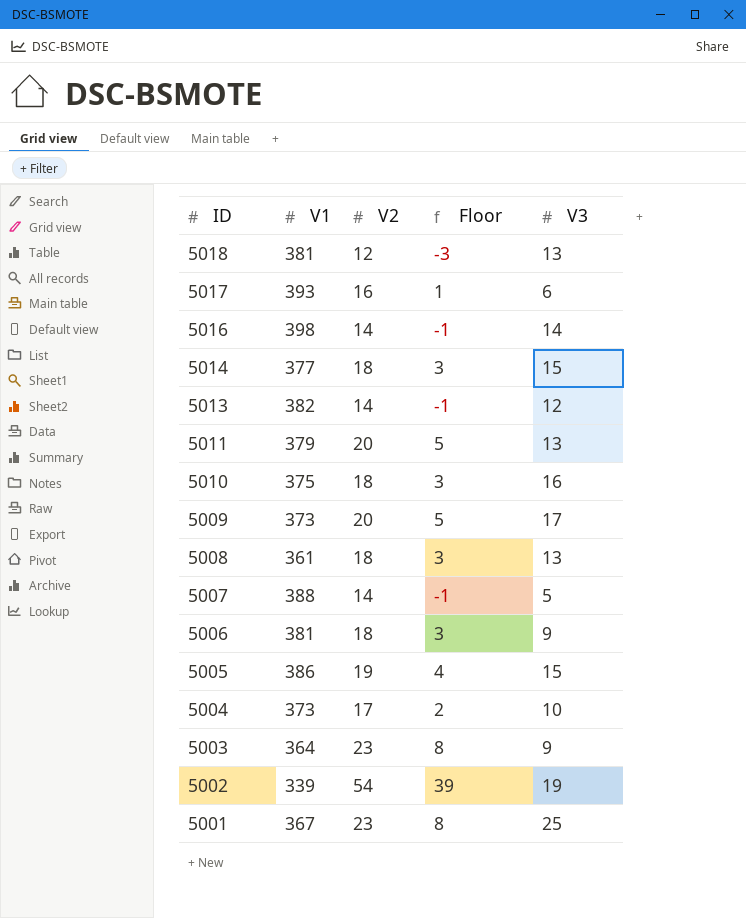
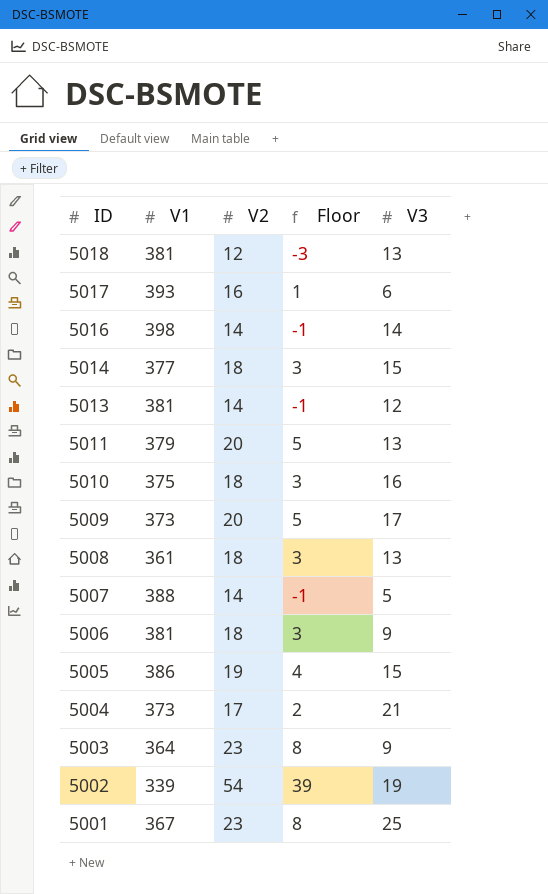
5013 | V1: 382 -> 381
5004 | V3: 10 -> 21

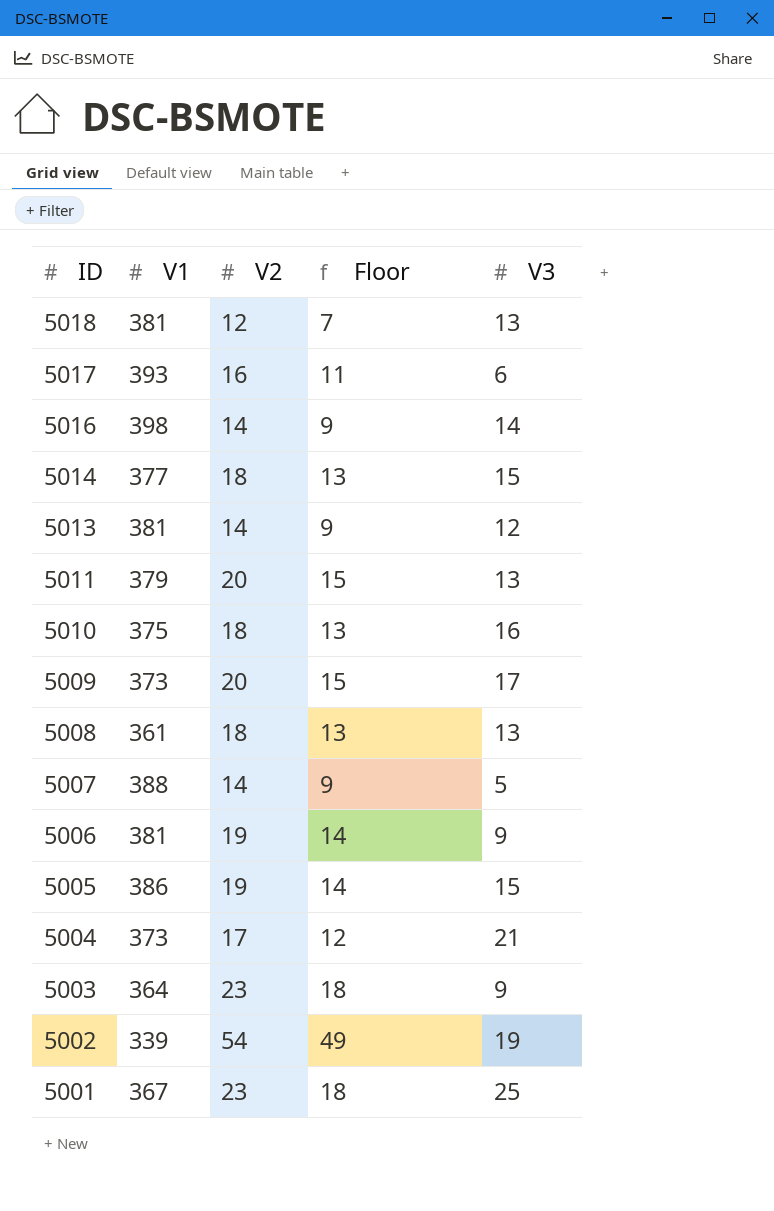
column Floor | formula: [V2] - 15 -> [V2] - 5
5006 | V2: 18 -> 19

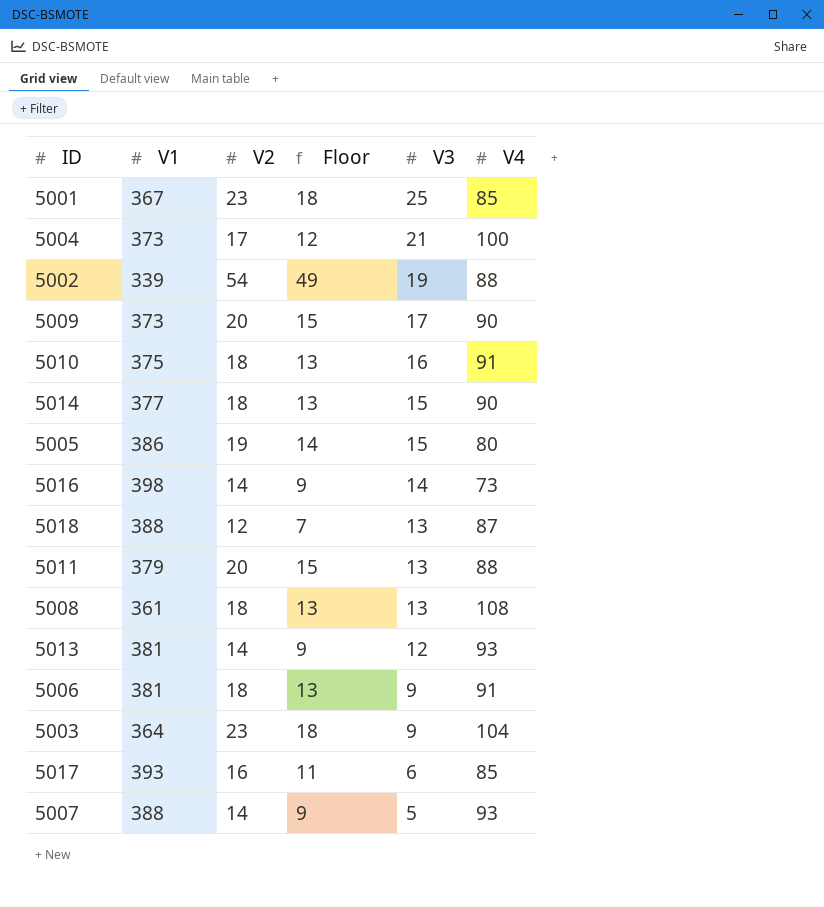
row order: ID descending -> V3 descending
column V4 | position: none -> 6
5018 | V1: 381 -> 388
5006 | V2: 19 -> 18
5006 | Floor: 14 -> 13

